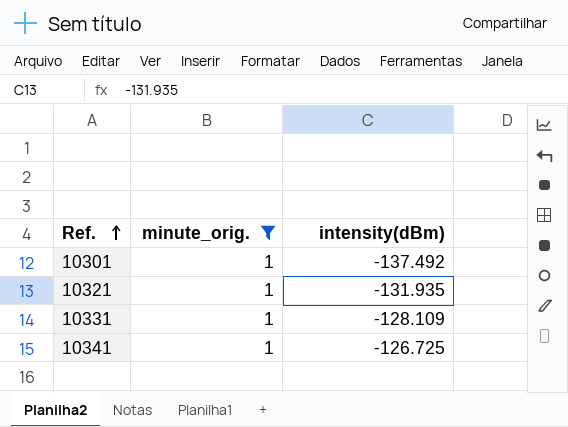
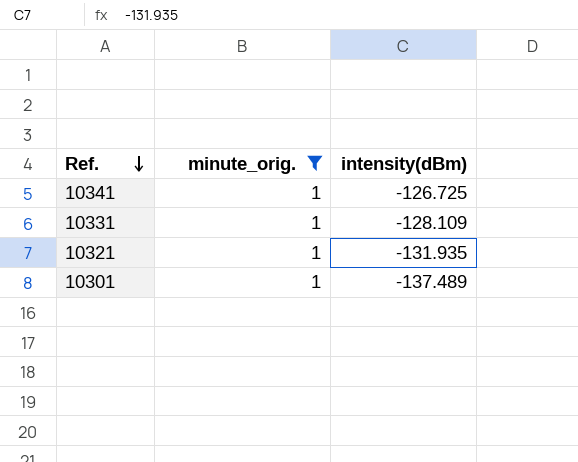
row order: Ref. ascending -> Ref. descending
10301 | intensity(dBm): -137.492 -> -137.489

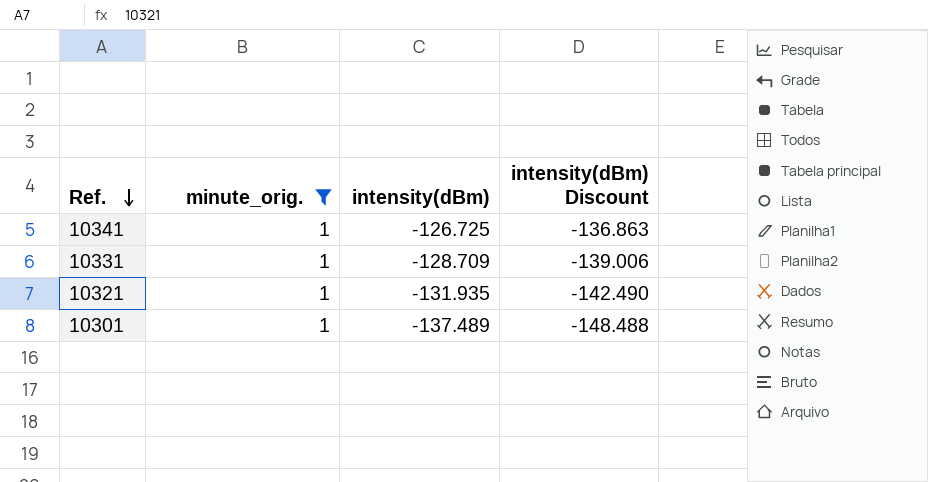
column intensity(dBm) Discount | formula: none -> [intensity(dBm)] * 1.08
10331 | intensity(dBm): -128.109 -> -128.709

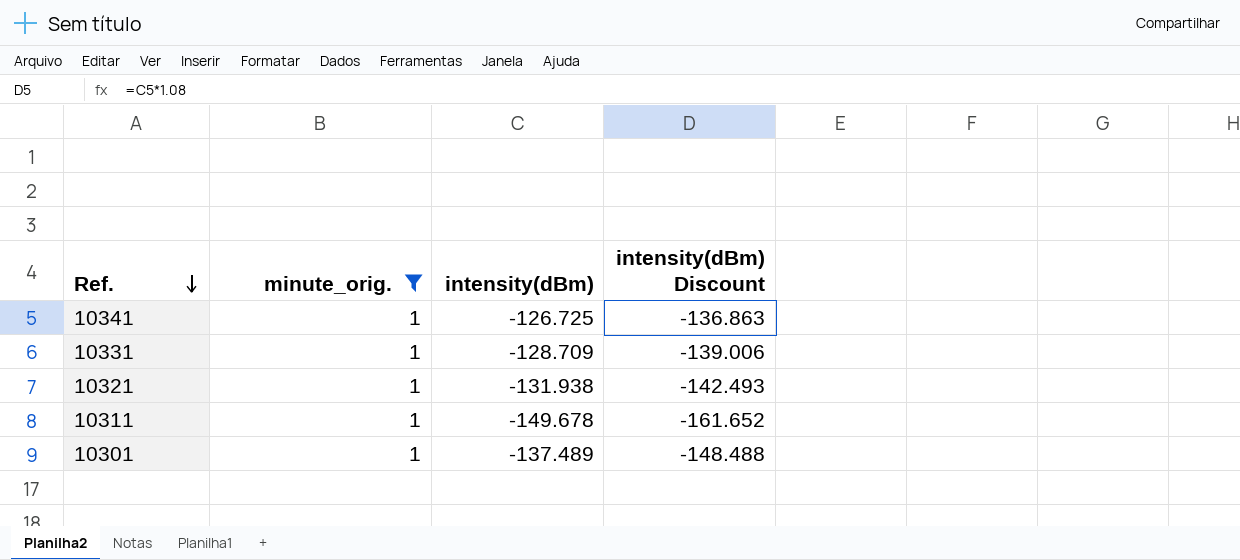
10321 | intensity(dBm): -131.935 -> -131.938
10321 | intensity(dBm) Discount: -142.490 -> -142.493
row 10311: none -> 1 | -149.678 | -161.652

